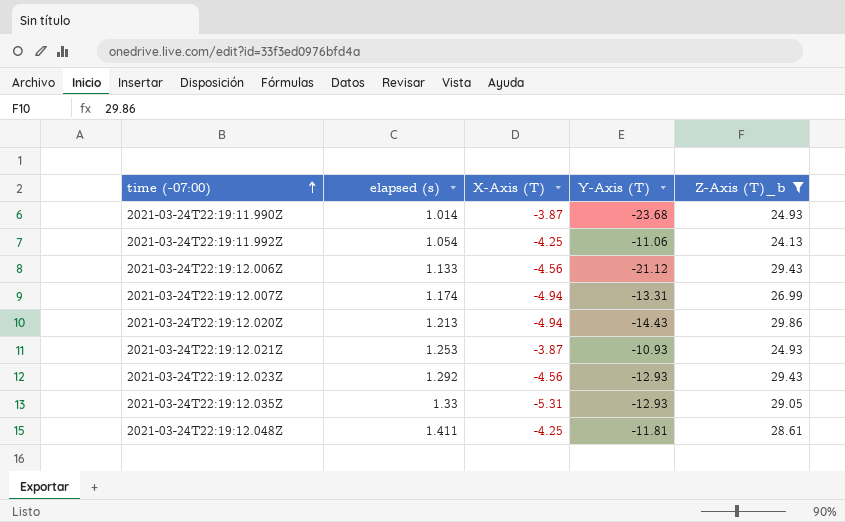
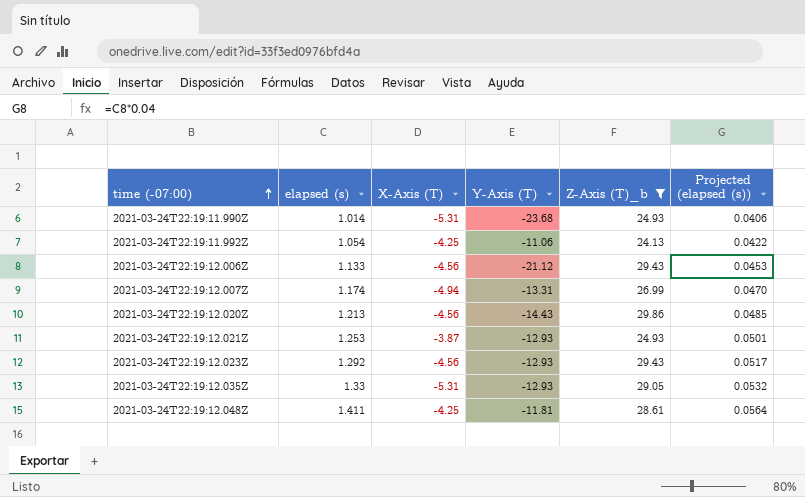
column Projected (elapsed (s)) | formula: none -> [elapsed (s)] * 0.04
2021-03-24T22:19:11.990Z | X-Axis (T): -3.87 -> -5.31
2021-03-24T22:19:12.020Z | X-Axis (T): -4.94 -> -4.56
2021-03-24T22:19:12.021Z | Y-Axis (T): -10.93 -> -12.93

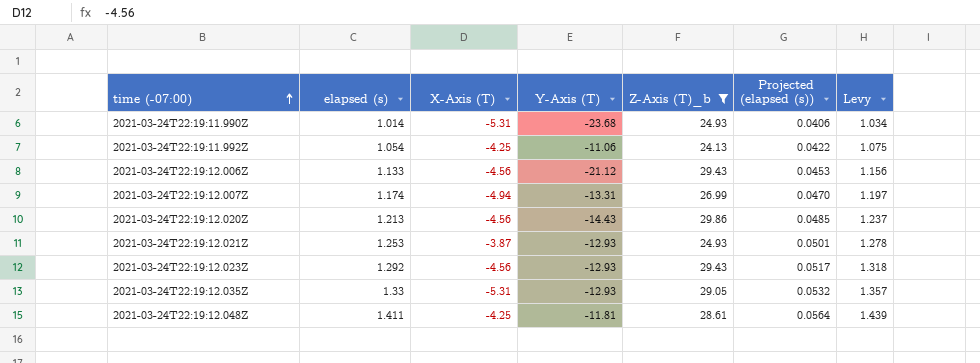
column Levy | formula: none -> [elapsed (s)] * 1.02

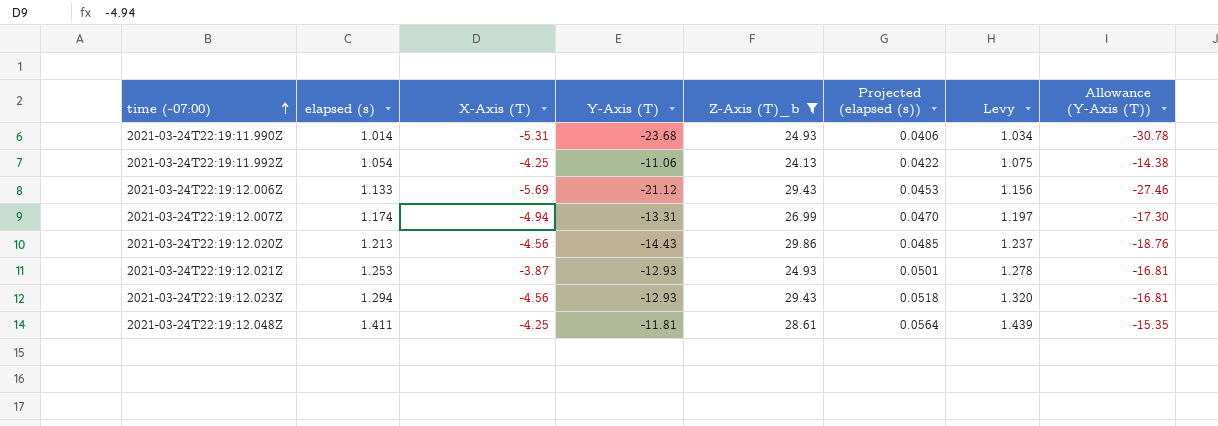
column Allowance (Y-Axis (T)) | formula: none -> [Y-Axis (T)] * 1.3
row 2021-03-24T22:19:12.035Z: 1.33 | -5.31 | -12.93 | 29.05 | 0.0532 | 1.357 -> none
2021-03-24T22:19:12.006Z | X-Axis (T): -4.56 -> -5.69
2021-03-24T22:19:12.023Z | elapsed (s): 1.292 -> 1.294
2021-03-24T22:19:12.023Z | Projected (elapsed (s)): 0.0517 -> 0.0518
2021-03-24T22:19:12.023Z | Levy: 1.318 -> 1.320

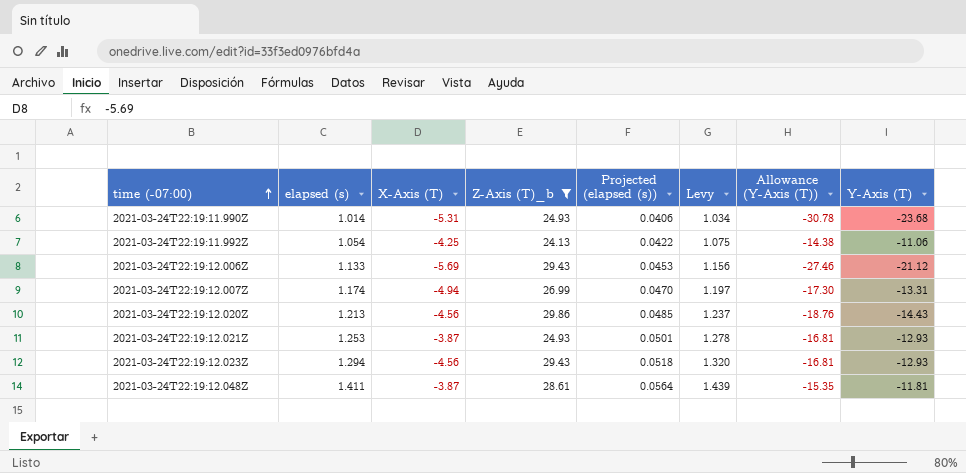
column Y-Axis (T) | position: 4 -> 8
2021-03-24T22:19:12.048Z | X-Axis (T): -4.25 -> -3.87

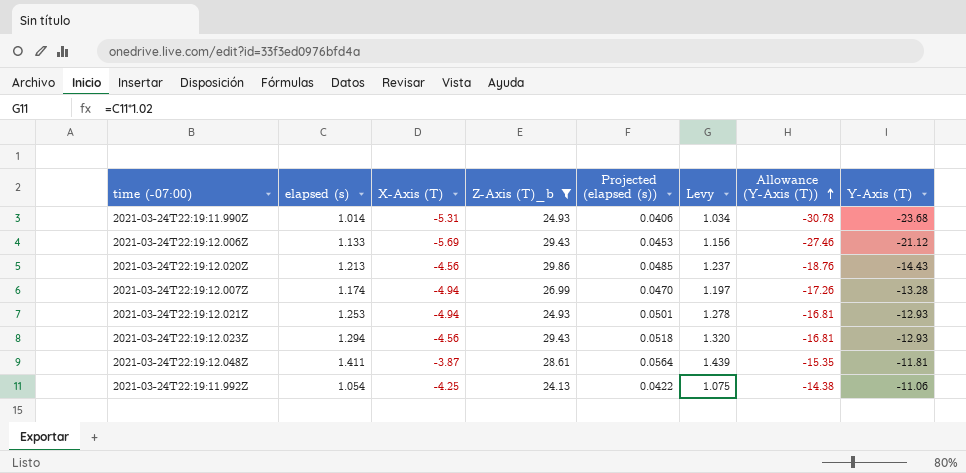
row order: time (-07:00) ascending -> Allowance (Y-Axis (T)) ascending
2021-03-24T22:19:12.007Z | Allowance (Y-Axis (T)): -17.30 -> -17.26
2021-03-24T22:19:12.007Z | Y-Axis (T): -13.31 -> -13.28
2021-03-24T22:19:12.021Z | X-Axis (T): -3.87 -> -4.94

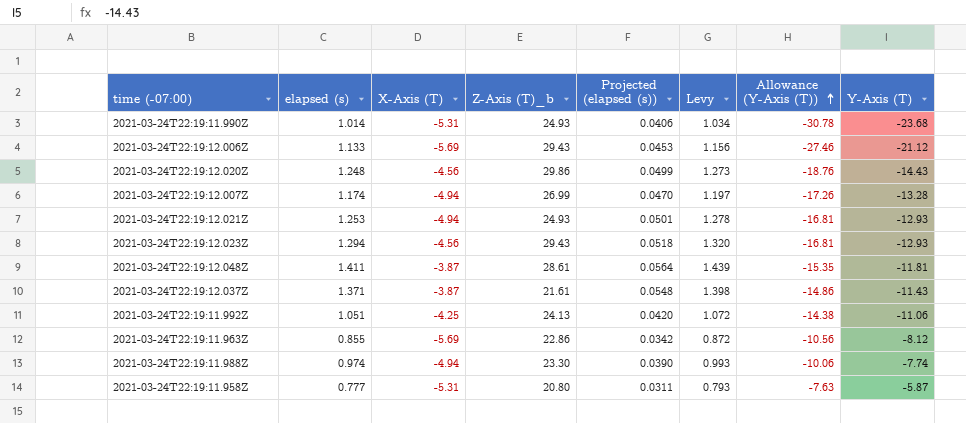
filter: Z-Axis (T)_b >= 24.13 -> none
2021-03-24T22:19:12.020Z | elapsed (s): 1.213 -> 1.248
2021-03-24T22:19:12.020Z | Projected (elapsed (s)): 0.0485 -> 0.0499
2021-03-24T22:19:12.020Z | Levy: 1.237 -> 1.273
2021-03-24T22:19:11.992Z | elapsed (s): 1.054 -> 1.051
2021-03-24T22:19:11.992Z | Projected (elapsed (s)): 0.0422 -> 0.0420
2021-03-24T22:19:11.992Z | Levy: 1.075 -> 1.072

